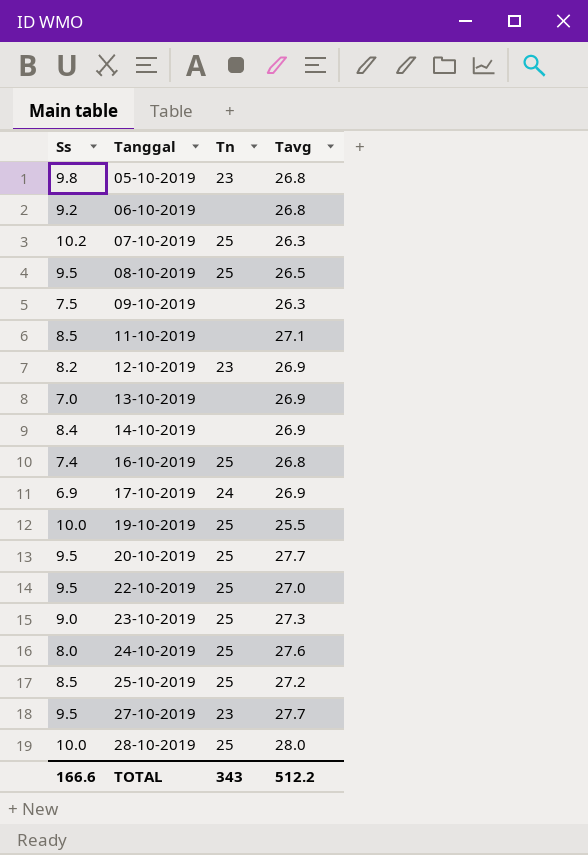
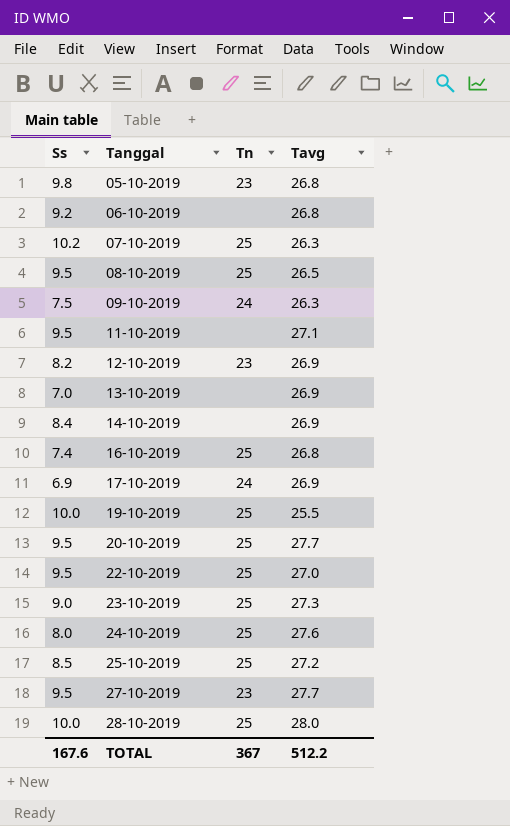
09-10-2019 | Tn: none -> 24
11-10-2019 | Ss: 8.5 -> 9.5
TOTAL | Ss: 166.6 -> 167.6
TOTAL | Tn: 343 -> 367

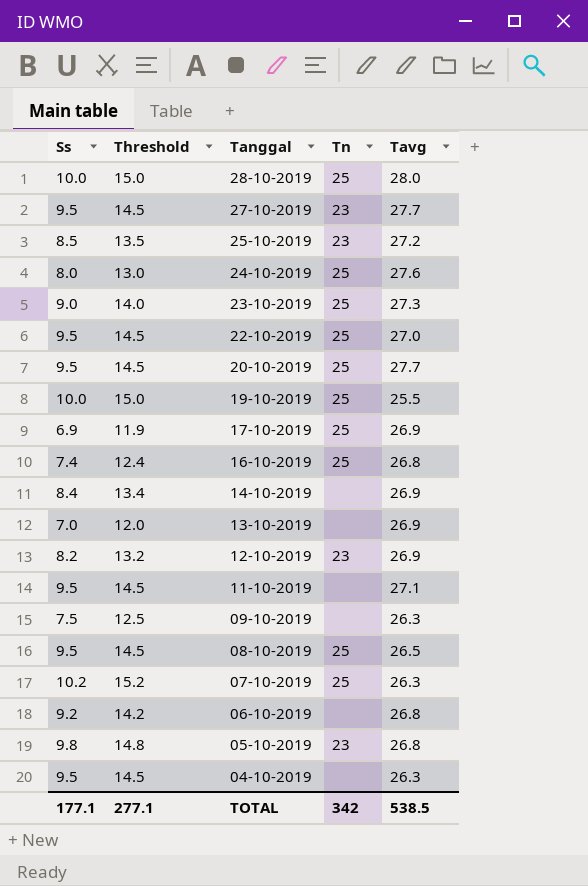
row order: Tanggal ascending -> Tanggal descending
column Threshold | formula: none -> [Ss] + 5
25-10-2019 | Tn: 25 -> 23
17-10-2019 | Tn: 24 -> 25
09-10-2019 | Tn: 24 -> none
row 04-10-2019: none -> 9.5 | 14.5 | none | 26.3
TOTAL | Ss: 167.6 -> 177.1
TOTAL | Tn: 367 -> 342
TOTAL | Tavg: 512.2 -> 538.5

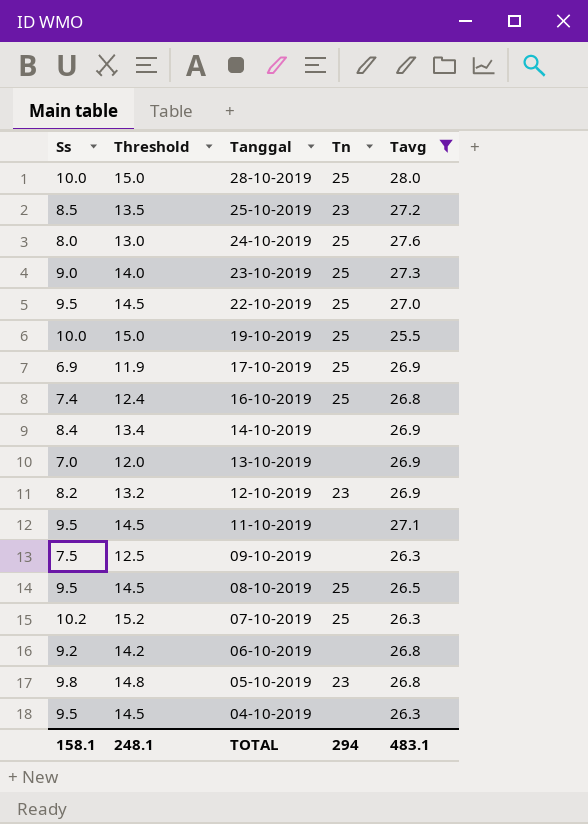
filter: none -> Tavg != 27.7
TOTAL | Ss: 177.1 -> 158.1
TOTAL | Threshold: 277.1 -> 248.1
TOTAL | Tn: 342 -> 294
TOTAL | Tavg: 538.5 -> 483.1

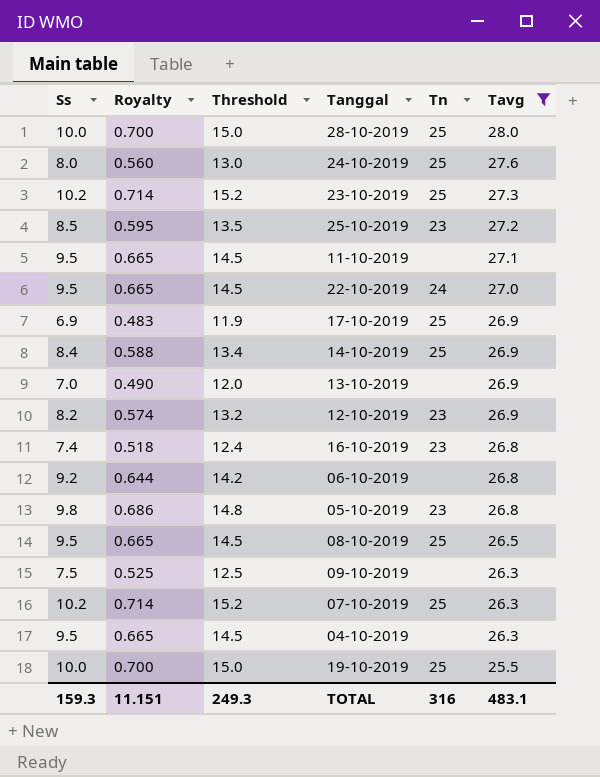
row order: Tanggal descending -> Tavg descending
column Royalty | formula: none -> [Ss] * 0.07
23-10-2019 | Ss: 9.0 -> 10.2
23-10-2019 | Threshold: 14.0 -> 15.2
22-10-2019 | Tn: 25 -> 24
14-10-2019 | Tn: none -> 25
16-10-2019 | Tn: 25 -> 23
TOTAL | Ss: 158.1 -> 159.3
TOTAL | Threshold: 248.1 -> 249.3
TOTAL | Tn: 294 -> 316

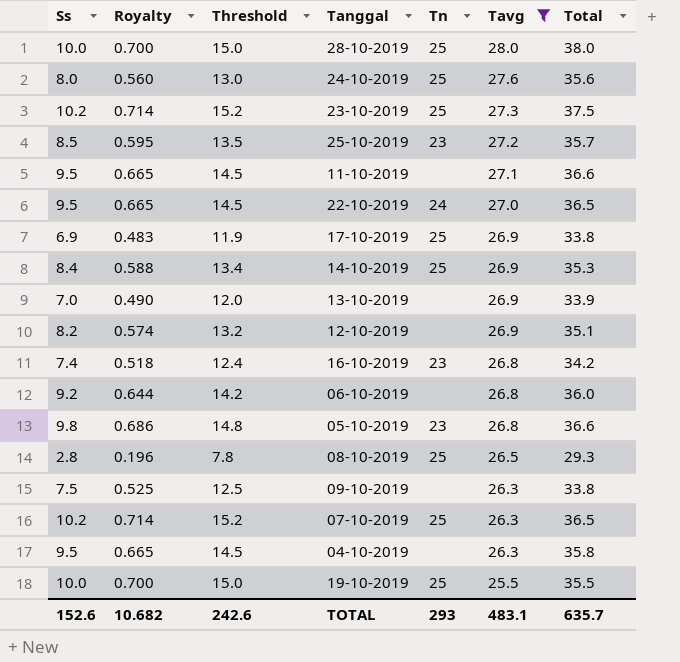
column Total | formula: none -> [Ss] + [Tavg]
12-10-2019 | Tn: 23 -> none
08-10-2019 | Ss: 9.5 -> 2.8
08-10-2019 | Royalty: 0.665 -> 0.196
08-10-2019 | Threshold: 14.5 -> 7.8
TOTAL | Ss: 159.3 -> 152.6
TOTAL | Royalty: 11.151 -> 10.682
TOTAL | Threshold: 249.3 -> 242.6
TOTAL | Tn: 316 -> 293

